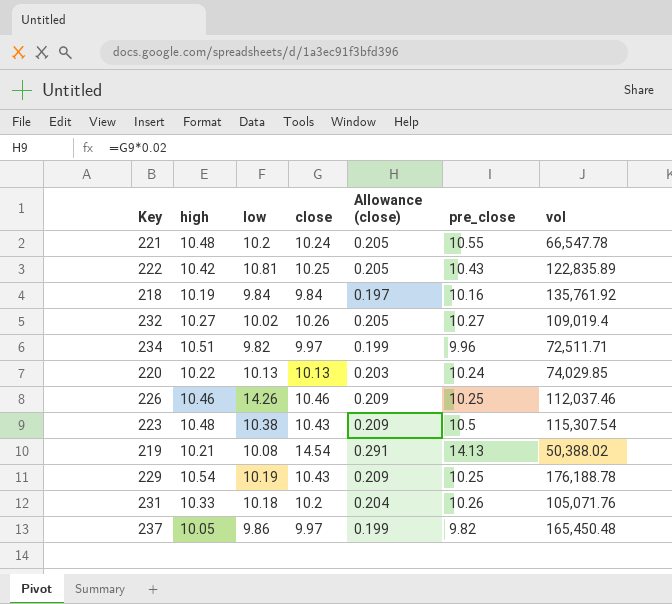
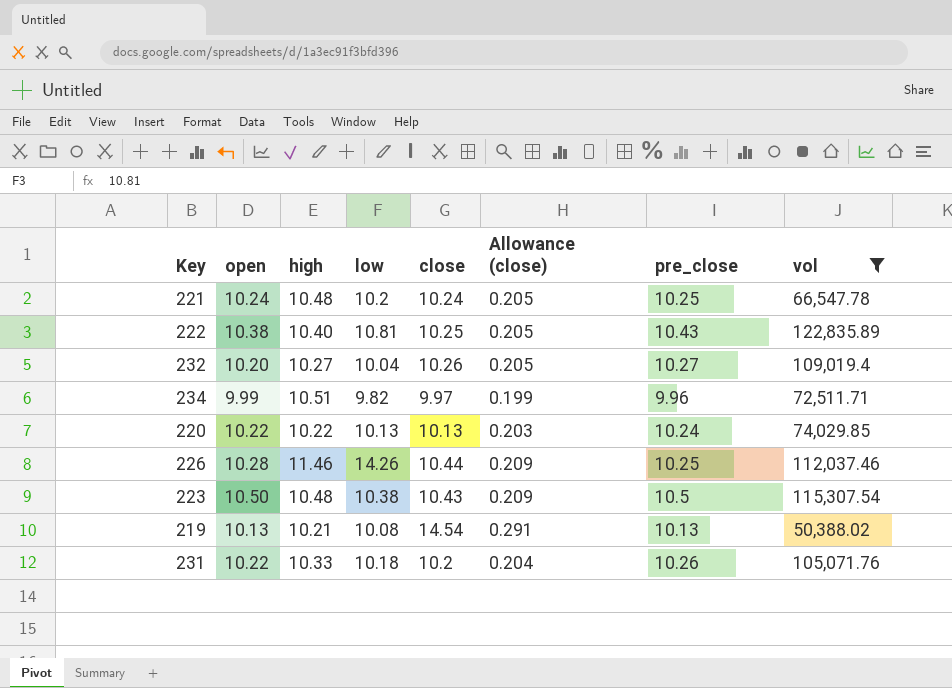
filter: none -> vol <= 122,835.89
column open | position: none -> 2
221 | pre_close: 10.55 -> 10.25
222 | high: 10.42 -> 10.40
232 | low: 10.02 -> 10.04
226 | high: 10.46 -> 11.46
226 | close: 10.46 -> 10.44
219 | pre_close: 14.13 -> 10.13

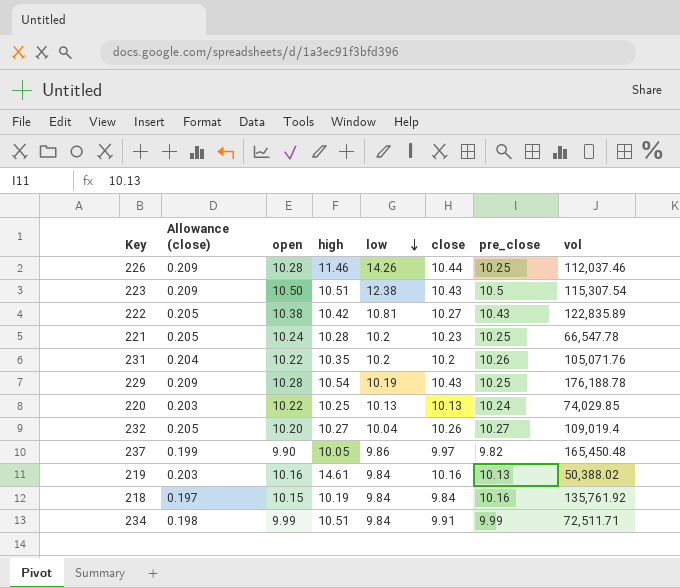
filter: vol <= 122,835.89 -> none
row order: none -> low descending
column Allowance (close) | position: 6 -> 2
223 | high: 10.48 -> 10.51
223 | low: 10.38 -> 12.38
222 | high: 10.40 -> 10.42
222 | close: 10.25 -> 10.27
221 | high: 10.48 -> 10.28
221 | close: 10.24 -> 10.23
231 | high: 10.33 -> 10.35
231 | low: 10.18 -> 10.2
220 | high: 10.22 -> 10.25
219 | Allowance (close): 0.291 -> 0.203
219 | open: 10.13 -> 10.16
219 | high: 10.21 -> 14.61
219 | low: 10.08 -> 9.84
219 | close: 14.54 -> 10.16
234 | Allowance (close): 0.199 -> 0.198
234 | low: 9.82 -> 9.84
234 | close: 9.97 -> 9.91
234 | pre_close: 9.96 -> 9.99

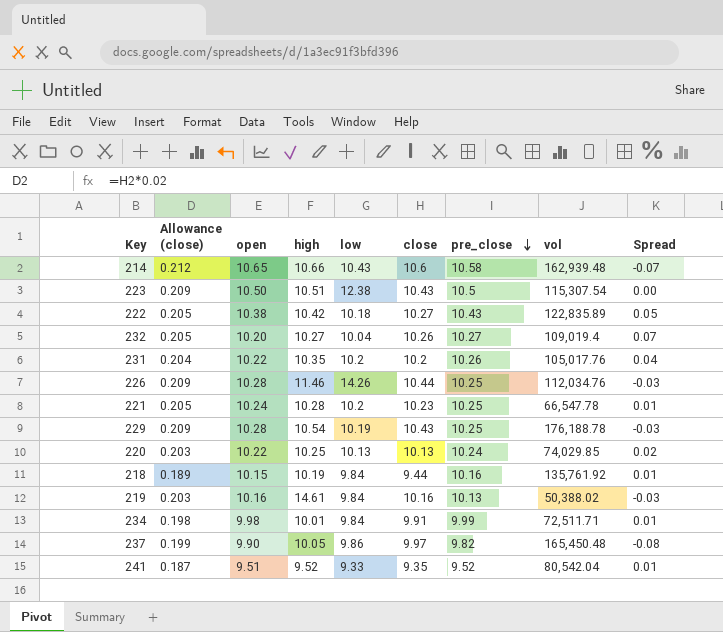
row order: low descending -> pre_close descending
column Spread | formula: none -> [pre_close] - [open]
row 214: none -> 0.212 | 10.65 | 10.66 | 10.43 | 10.6 | 10.58 | 162,939.48 | -0.07
222 | low: 10.81 -> 10.18
231 | vol: 105,071.76 -> 105,017.76
226 | vol: 112,037.46 -> 112,034.76
218 | Allowance (close): 0.197 -> 0.189
218 | close: 9.84 -> 9.44
234 | open: 9.99 -> 9.98
234 | high: 10.51 -> 10.01
row 241: none -> 0.187 | 9.51 | 9.52 | 9.33 | 9.35 | 9.52 | 80,542.04 | 0.01

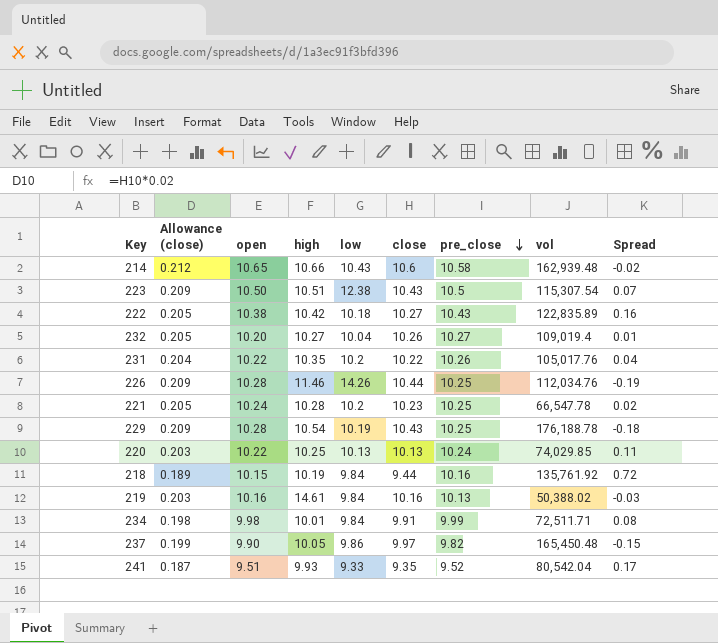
column Spread | formula: [pre_close] - [open] -> [pre_close] - [close]
231 | close: 10.2 -> 10.22
241 | high: 9.52 -> 9.93

